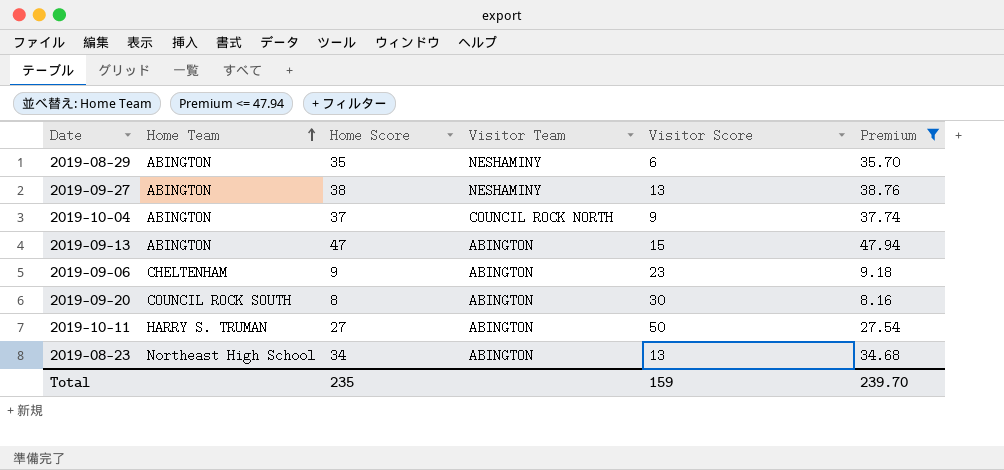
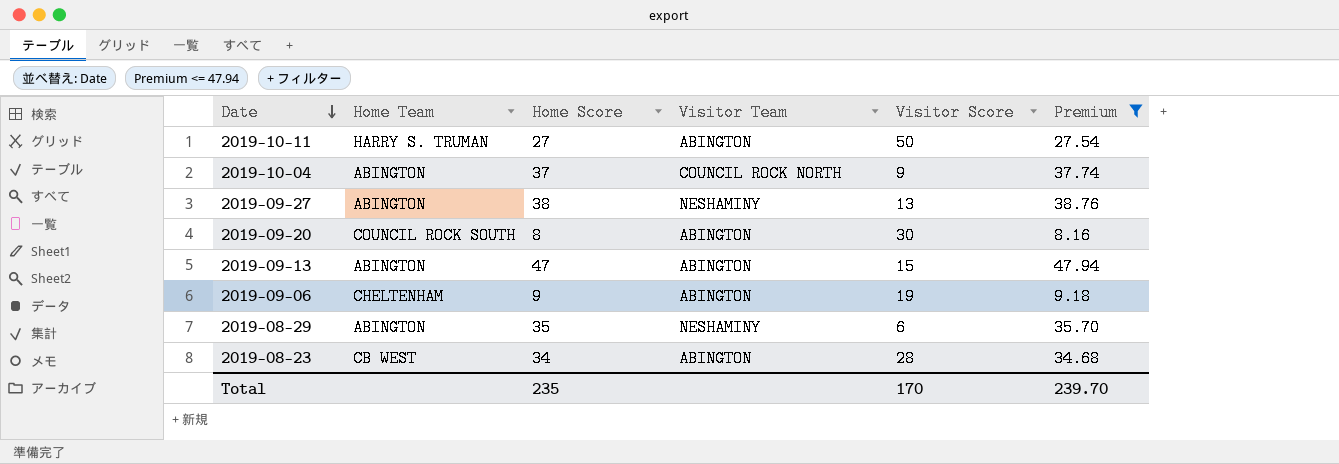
row order: Home Team ascending -> Date descending
2019-09-06 | Visitor Score: 23 -> 19
2019-08-23 | Home Team: Northeast High School -> CB WEST
2019-08-23 | Visitor Score: 13 -> 28
Total | Visitor Score: 159 -> 170

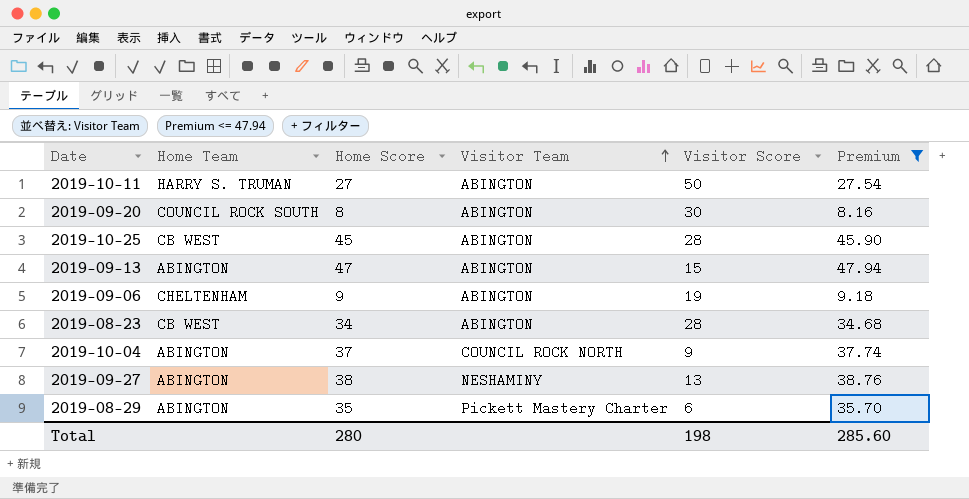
row order: Date descending -> Visitor Team ascending
row 2019-10-25: none -> CB WEST | 45 | ABINGTON | 28 | 45.90
2019-08-29 | Visitor Team: NESHAMINY -> Pickett Mastery Charter
Total | Home Score: 235 -> 280
Total | Visitor Score: 170 -> 198
Total | Premium: 239.70 -> 285.60

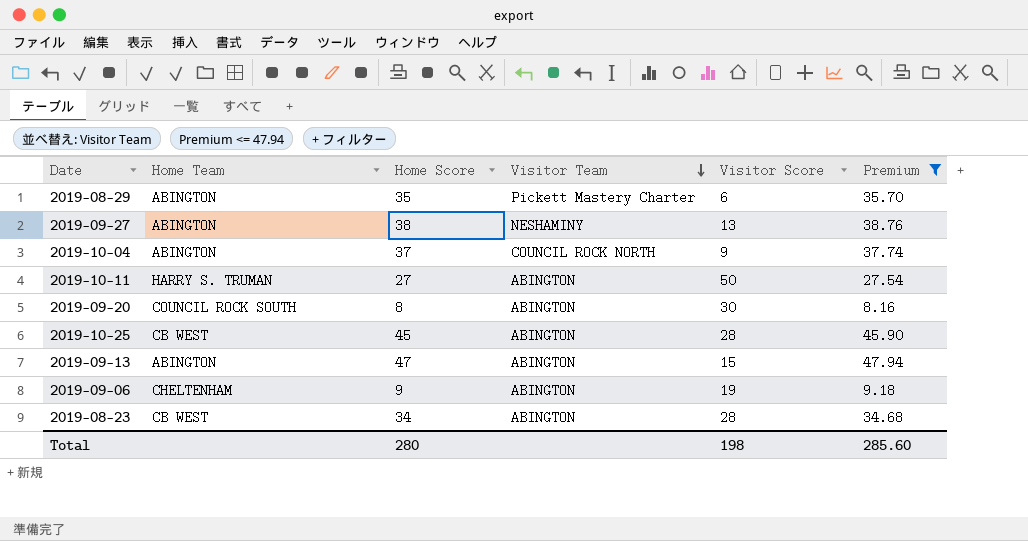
row order: Visitor Team ascending -> Visitor Team descending

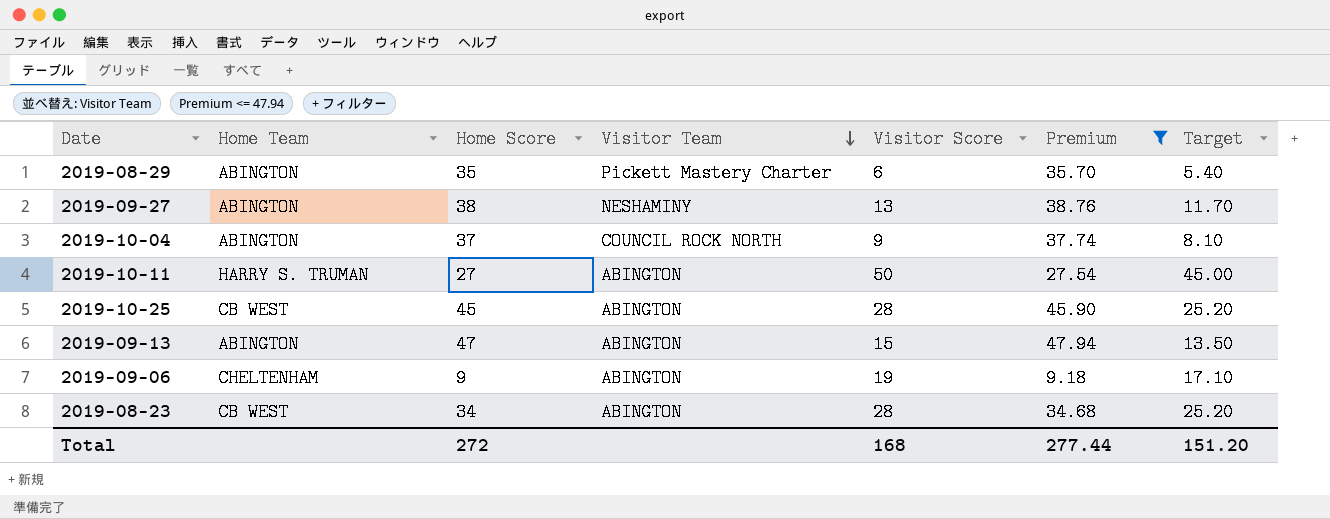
column Target | formula: none -> [Visitor Score] * 0.9
row 2019-09-20: COUNCIL ROCK SOUTH | 8 | ABINGTON | 30 | 8.16 -> none
Total | Home Score: 280 -> 272
Total | Visitor Score: 198 -> 168
Total | Premium: 285.60 -> 277.44

